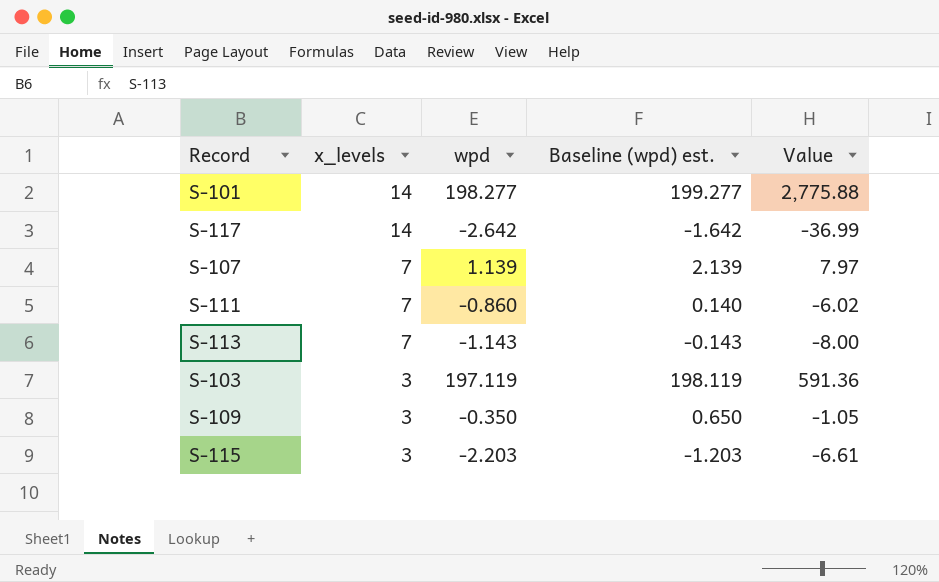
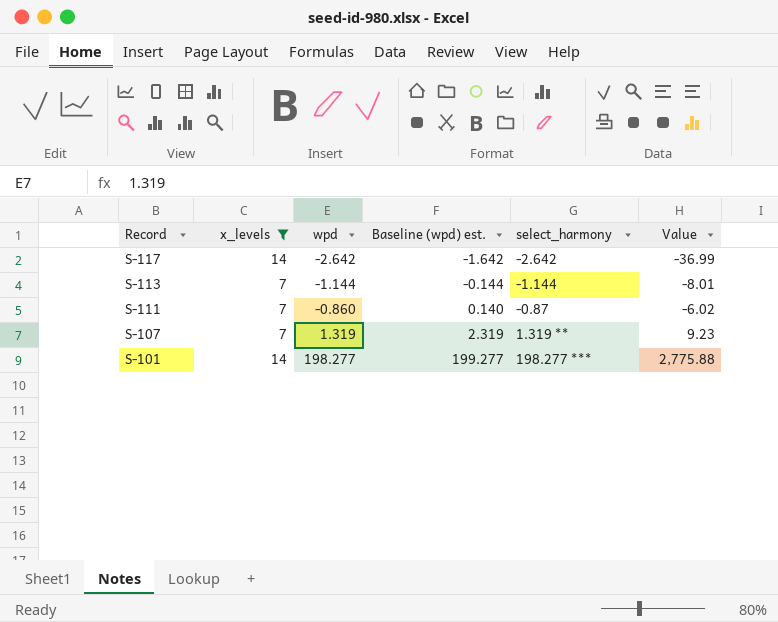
filter: none -> x_levels != 3
row order: x_levels descending -> Record descending
column select_harmony | position: none -> 5
S-113 | wpd: -1.143 -> -1.144
S-113 | Baseline (wpd) est.: -0.143 -> -0.144
S-113 | Value: -8.00 -> -8.01
S-107 | wpd: 1.139 -> 1.319
S-107 | Baseline (wpd) est.: 2.139 -> 2.319
S-107 | Value: 7.97 -> 9.23

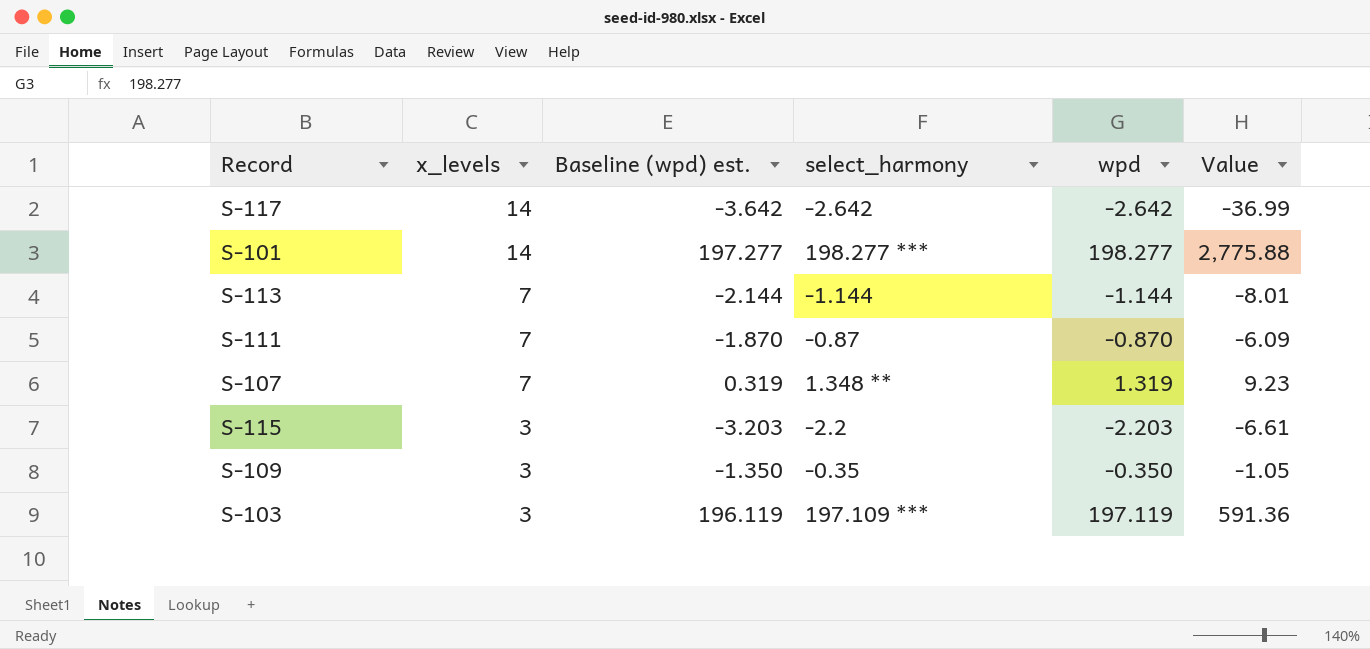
filter: x_levels != 3 -> none
row order: Record descending -> x_levels descending
column Baseline (wpd) est. | formula: [wpd] + 1 -> [wpd] - 1
column wpd | position: 3 -> 5
S-111 | wpd: -0.860 -> -0.870
S-111 | Value: -6.02 -> -6.09
S-107 | select_harmony: 1.319 ** -> 1.348 **

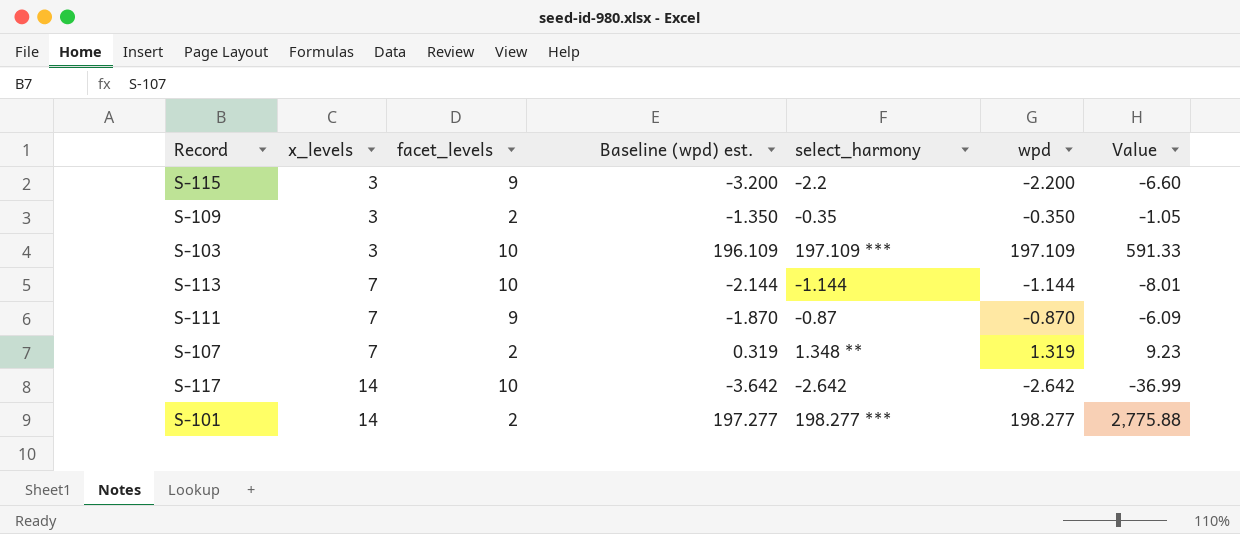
row order: x_levels descending -> x_levels ascending
column facet_levels | position: none -> 3
S-115 | Baseline (wpd) est.: -3.203 -> -3.200
S-115 | wpd: -2.203 -> -2.200
S-115 | Value: -6.61 -> -6.60
S-103 | Baseline (wpd) est.: 196.119 -> 196.109
S-103 | wpd: 197.119 -> 197.109
S-103 | Value: 591.36 -> 591.33

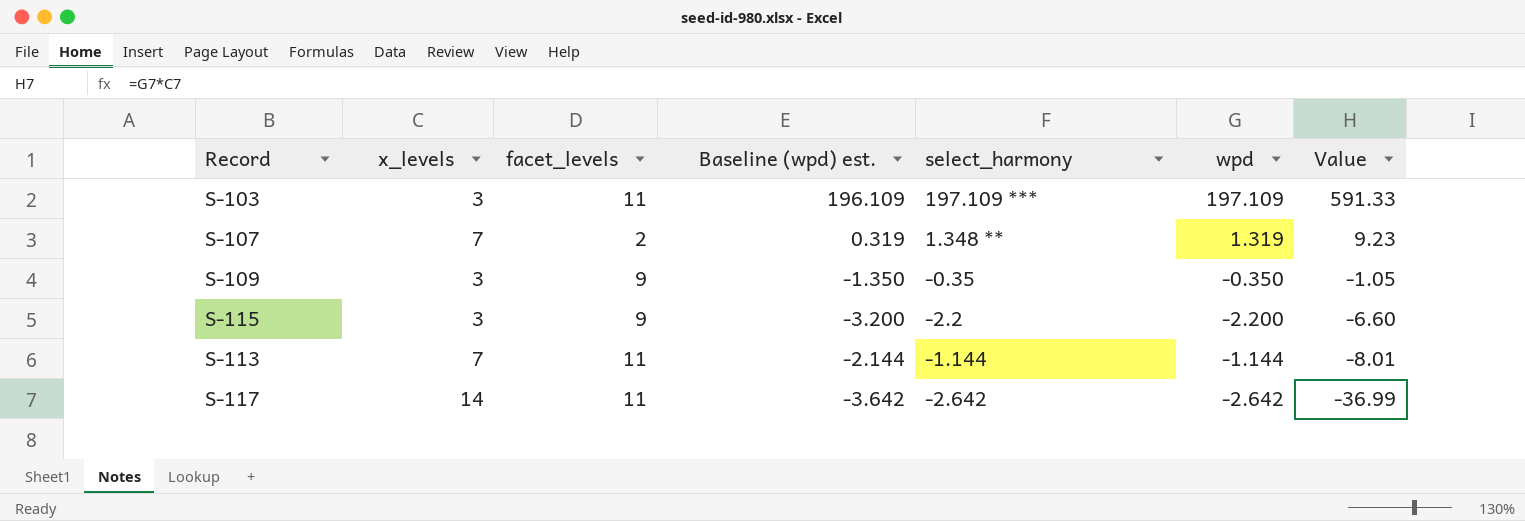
row order: x_levels ascending -> Value descending
row S-111: 7 | 9 | -1.870 | -0.87 | -0.870 | -6.09 -> none
row S-101: 14 | 2 | 197.277 | 198.277 *** | 198.277 | 2,775.88 -> none
S-103 | facet_levels: 10 -> 11
S-109 | facet_levels: 2 -> 9
S-113 | facet_levels: 10 -> 11
S-117 | facet_levels: 10 -> 11

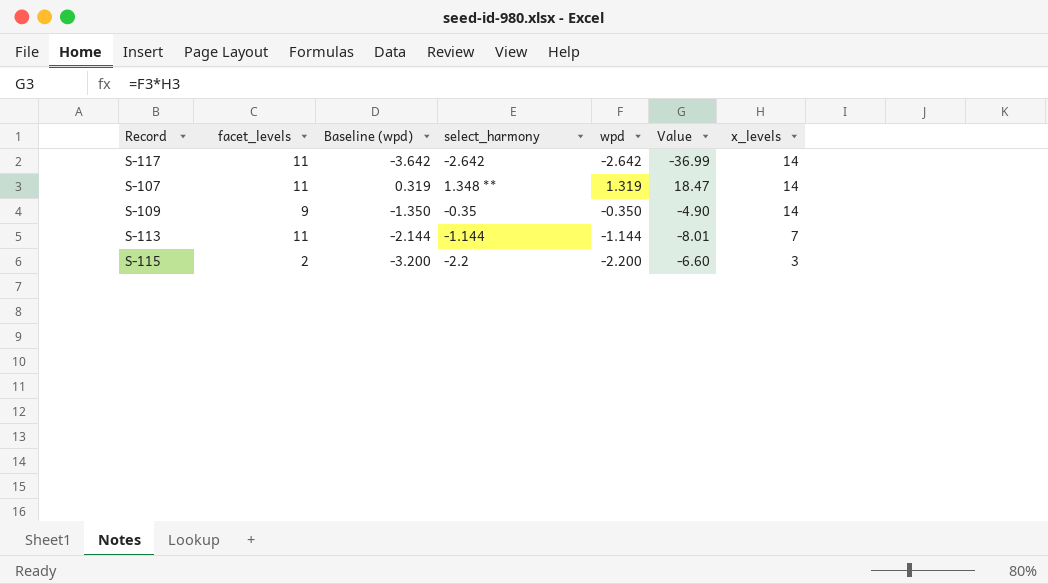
row order: Value descending -> x_levels descending
column name: Baseline (wpd) est. -> Baseline (wpd)
column x_levels | position: 2 -> 7
row S-103: 3 | 11 | 196.109 | 197.109 *** | 197.109 | 591.33 -> none
S-107 | facet_levels: 2 -> 11
S-107 | Value: 9.23 -> 18.47
S-107 | x_levels: 7 -> 14
S-109 | Value: -1.05 -> -4.90
S-109 | x_levels: 3 -> 14
S-115 | facet_levels: 9 -> 2

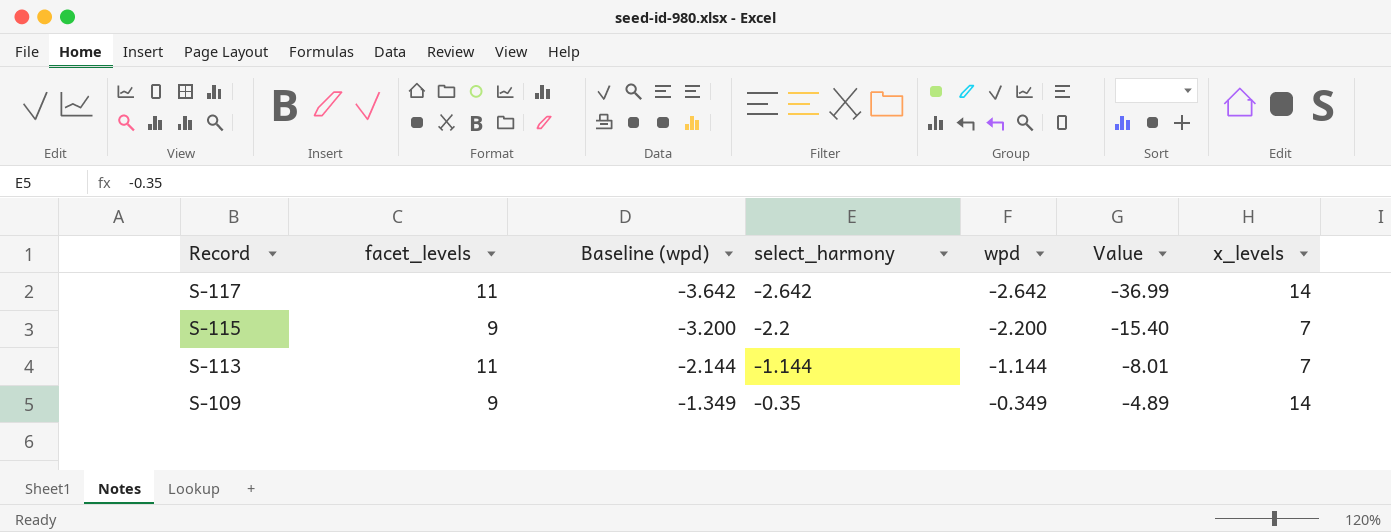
row order: x_levels descending -> Record descending
row S-107: 11 | 0.319 | 1.348 ** | 1.319 | 18.47 | 14 -> none
S-115 | facet_levels: 2 -> 9
S-115 | Value: -6.60 -> -15.40
S-115 | x_levels: 3 -> 7
S-109 | Baseline (wpd): -1.350 -> -1.349
S-109 | wpd: -0.350 -> -0.349
S-109 | Value: -4.90 -> -4.89

